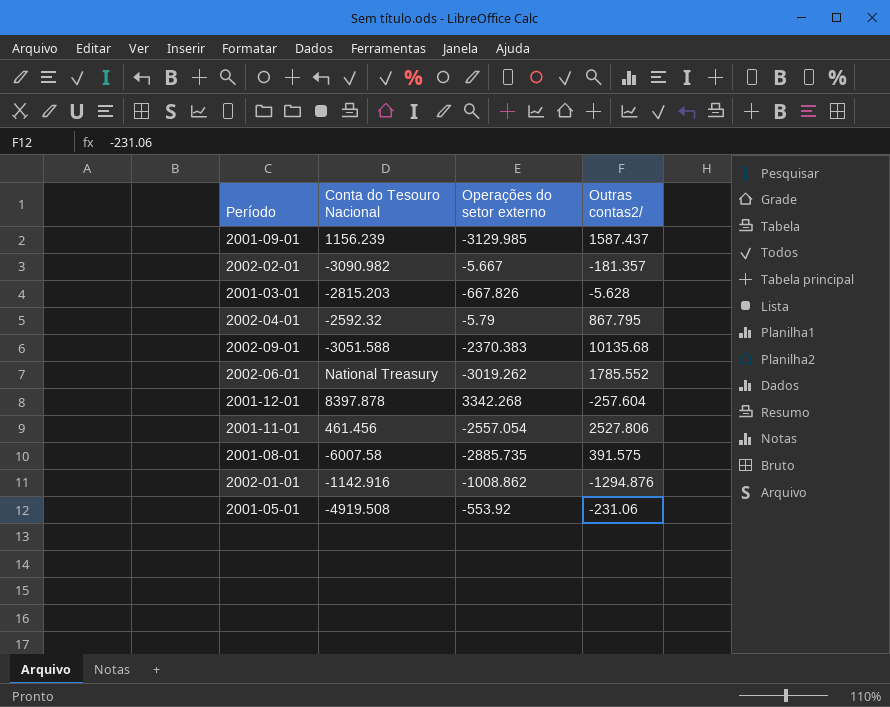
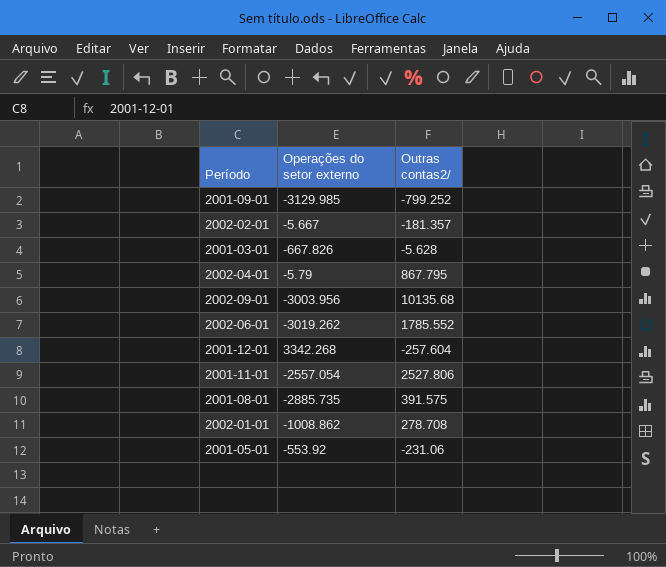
column Conta do Tesouro Nacional | position: 2 -> none
2001-09-01 | Outras contas2/: 1587.437 -> -799.252
2002-09-01 | Operações do setor externo: -2370.383 -> -3003.956
2002-01-01 | Outras contas2/: -1294.876 -> 278.708

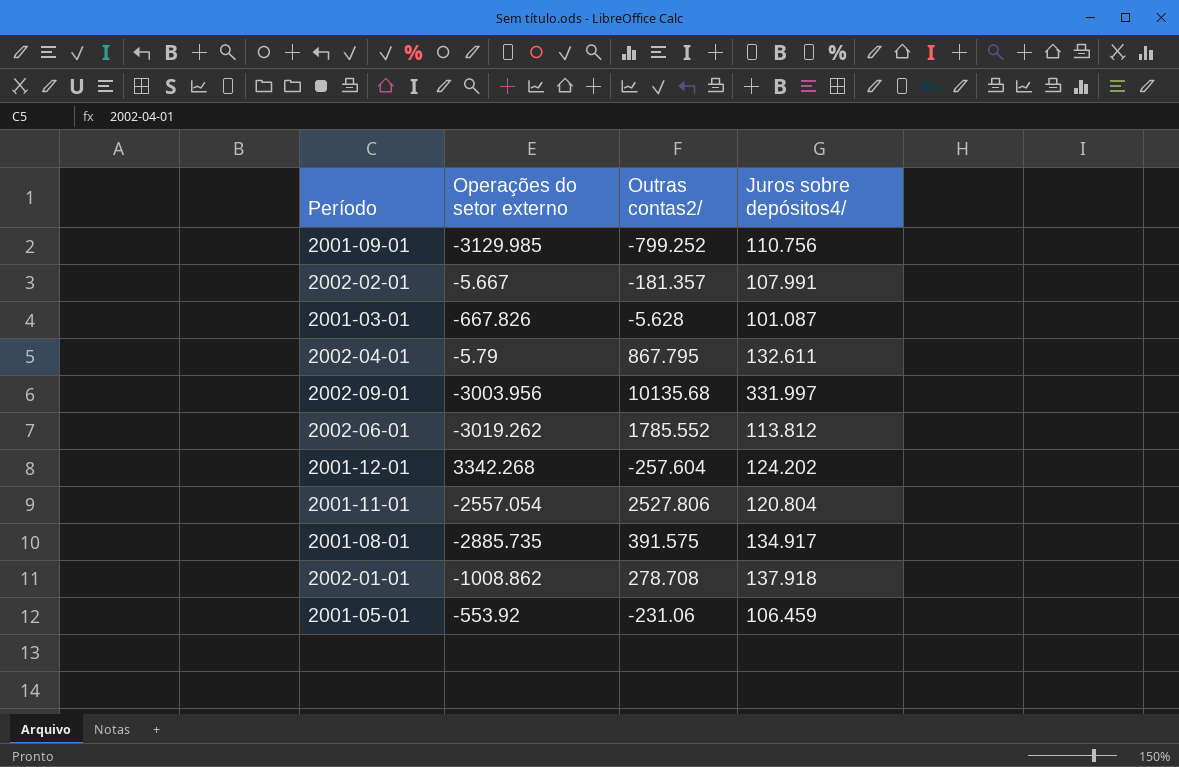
column Juros sobre depósitos4/ | position: none -> 4

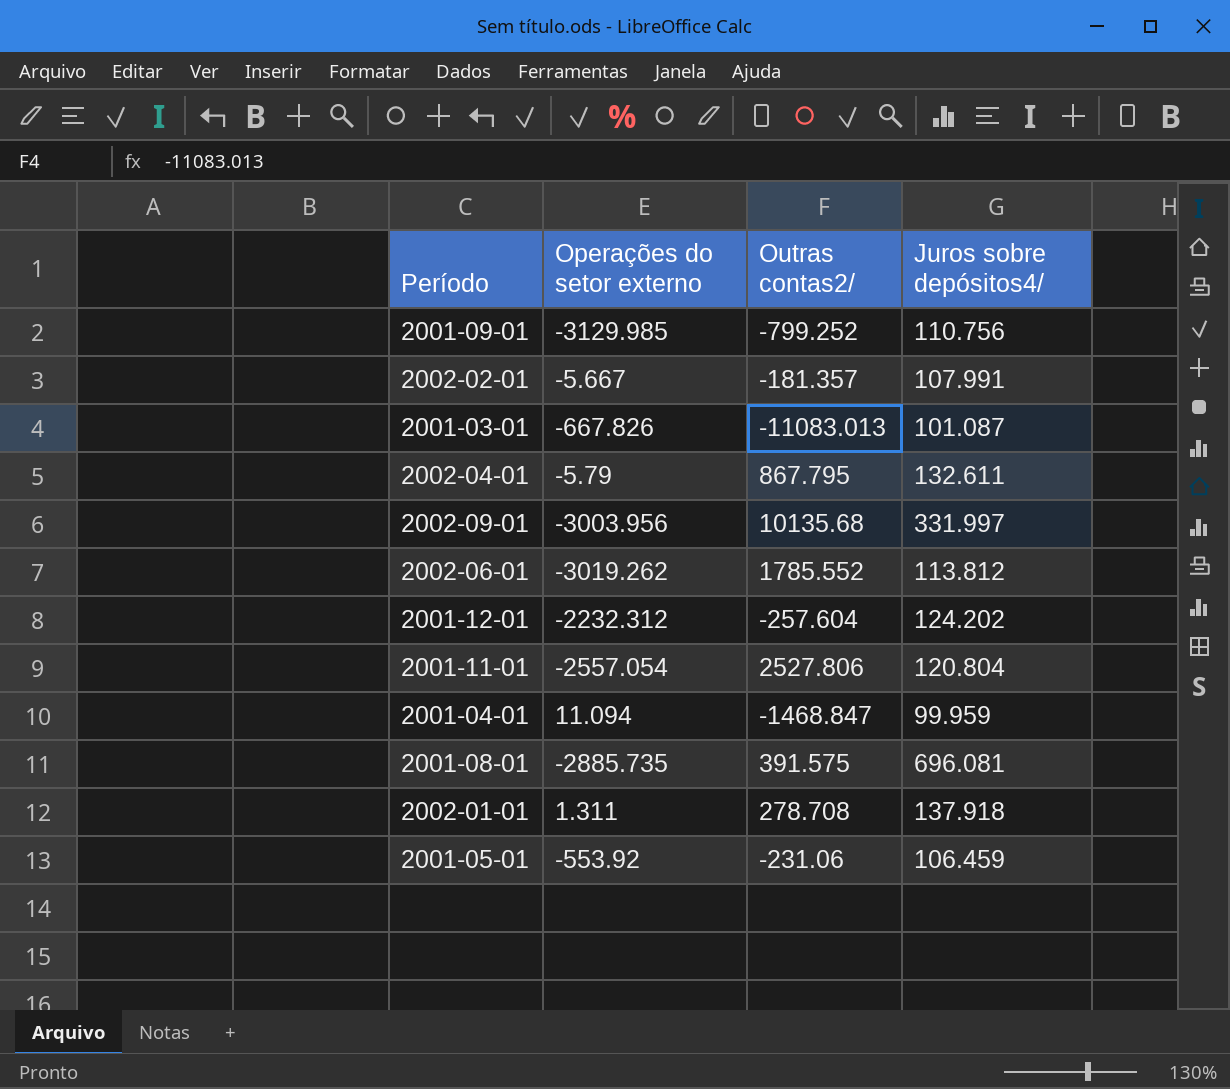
2001-03-01 | Outras contas2/: -5.628 -> -11083.013
2001-12-01 | Operações do setor externo: 3342.268 -> -2232.312
row 2001-04-01: none -> 11.094 | -1468.847 | 99.959
2001-08-01 | Juros sobre depósitos4/: 134.917 -> 696.081
2002-01-01 | Operações do setor externo: -1008.862 -> 1.311

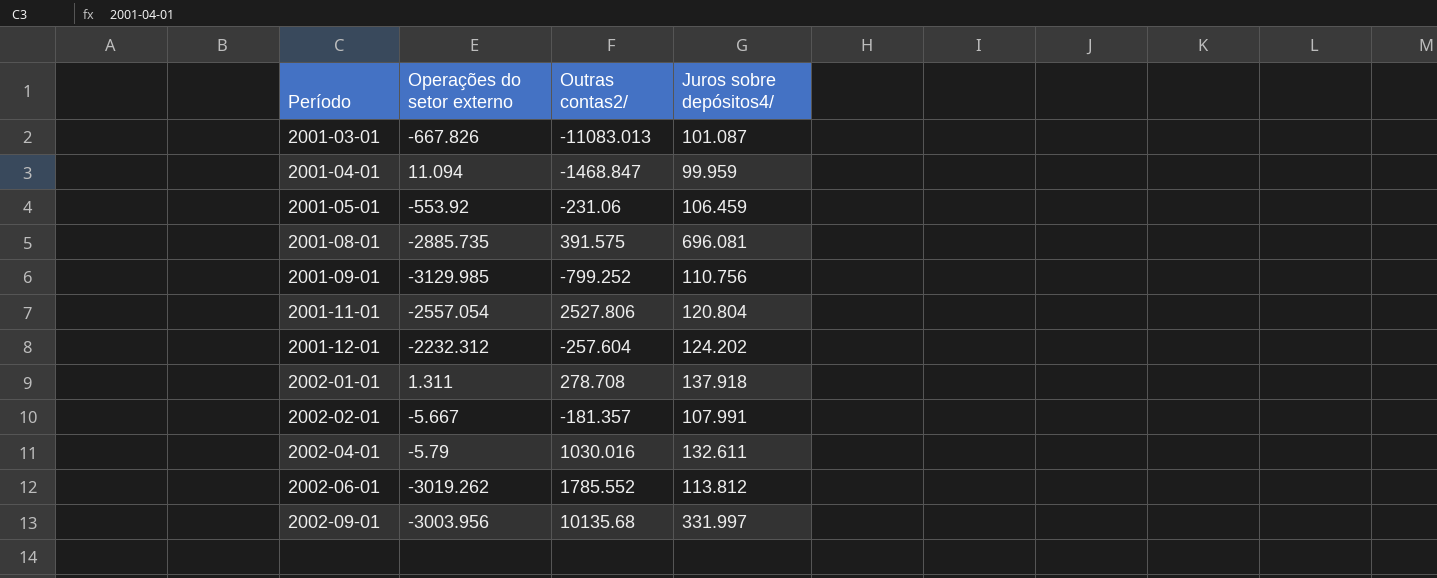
row order: none -> Período ascending
2002-04-01 | Outras contas2/: 867.795 -> 1030.016

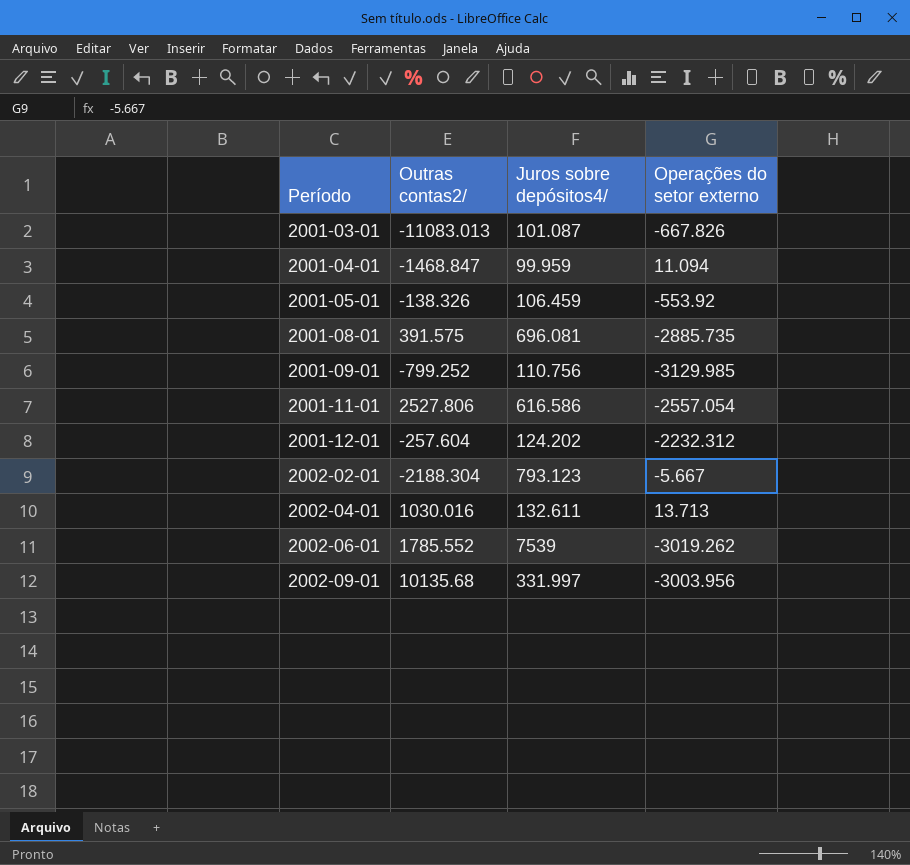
column Operações do setor externo | position: 2 -> 4
row 2002-01-01: 1.311 | 278.708 | 137.918 -> none
2001-05-01 | Outras contas2/: -231.06 -> -138.326
2001-11-01 | Juros sobre depósitos4/: 120.804 -> 616.586
2002-02-01 | Outras contas2/: -181.357 -> -2188.304
2002-02-01 | Juros sobre depósitos4/: 107.991 -> 793.123
2002-04-01 | Operações do setor externo: -5.79 -> 13.713
2002-06-01 | Juros sobre depósitos4/: 113.812 -> 7539

